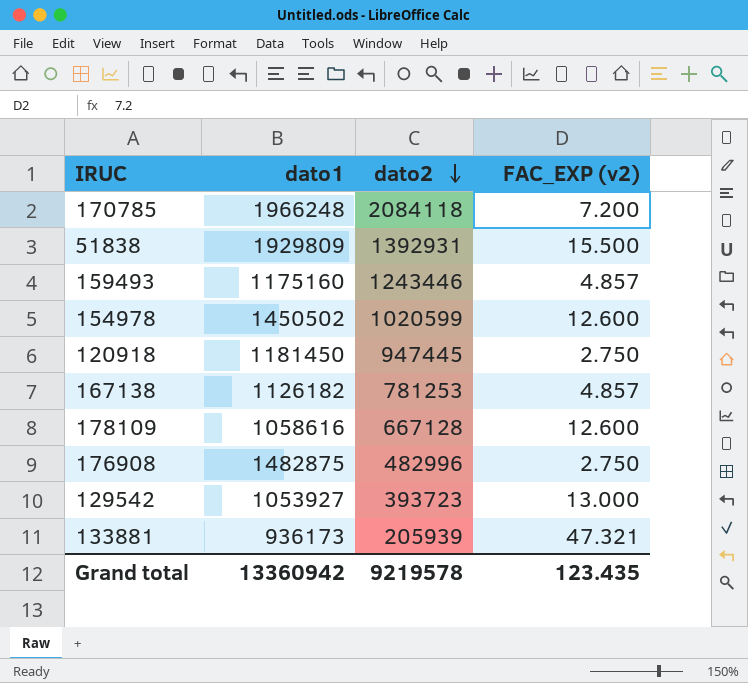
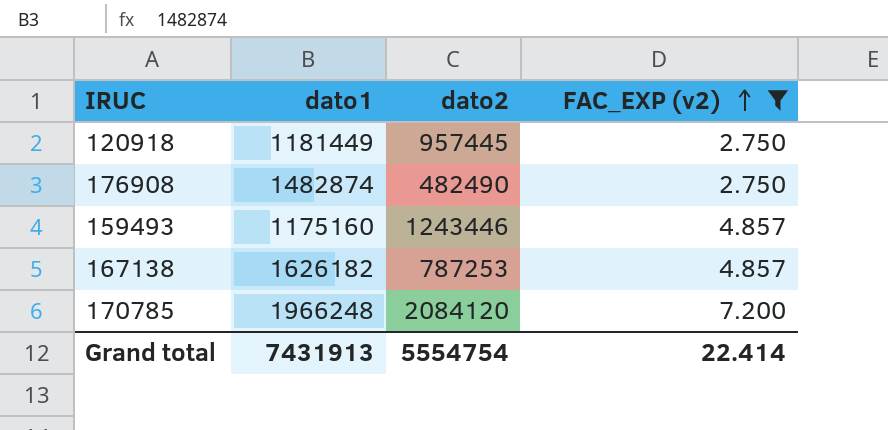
filter: none -> FAC_EXP (v2) <= 7.200
row order: dato2 descending -> FAC_EXP (v2) ascending
120918 | dato1: 1181450 -> 1181449
120918 | dato2: 947445 -> 957445
176908 | dato1: 1482875 -> 1482874
176908 | dato2: 482996 -> 482490
167138 | dato1: 1126182 -> 1626182
167138 | dato2: 781253 -> 787253
170785 | dato2: 2084118 -> 2084120
Grand total | dato1: 13360942 -> 7431913
Grand total | dato2: 9219578 -> 5554754
Grand total | FAC_EXP (v2): 123.435 -> 22.414

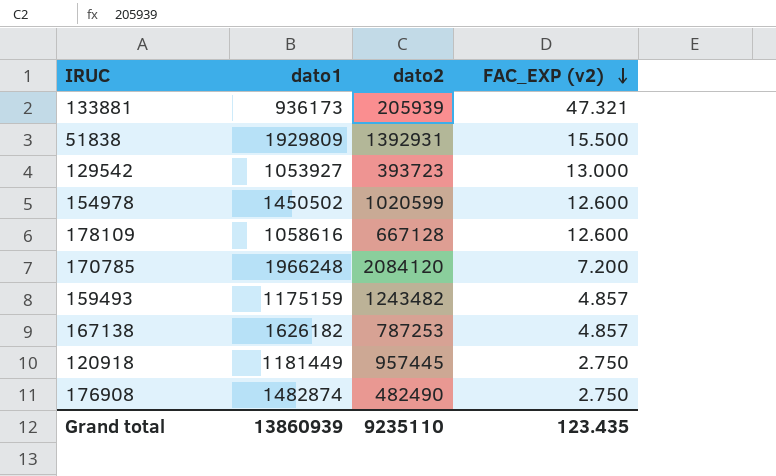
filter: FAC_EXP (v2) <= 7.200 -> none
row order: FAC_EXP (v2) ascending -> FAC_EXP (v2) descending
159493 | dato1: 1175160 -> 1175159
159493 | dato2: 1243446 -> 1243482
Grand total | dato1: 7431913 -> 13860939
Grand total | dato2: 5554754 -> 9235110
Grand total | FAC_EXP (v2): 22.414 -> 123.435

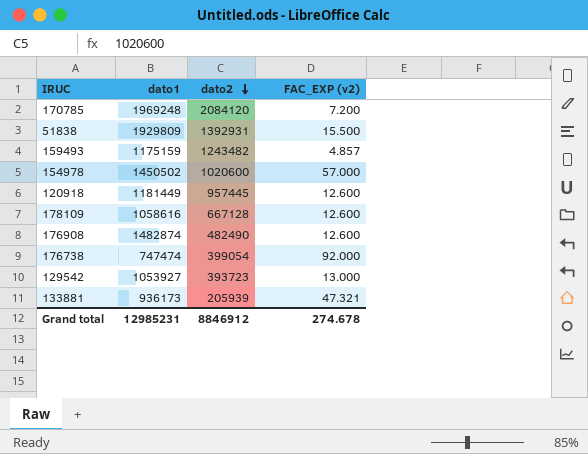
row order: FAC_EXP (v2) descending -> dato2 descending
row 167138: 1626182 | 787253 | 4.857 -> none
170785 | dato1: 1966248 -> 1969248
154978 | dato2: 1020599 -> 1020600
154978 | FAC_EXP (v2): 12.600 -> 57.000
120918 | FAC_EXP (v2): 2.750 -> 12.600
176908 | FAC_EXP (v2): 2.750 -> 12.600
row 176738: none -> 747474 | 399054 | 92.000
Grand total | dato1: 13860939 -> 12985231
Grand total | dato2: 9235110 -> 8846912
Grand total | FAC_EXP (v2): 123.435 -> 274.678

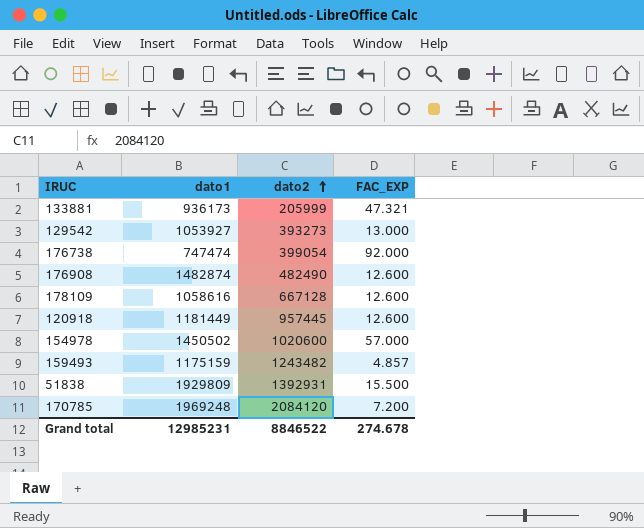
row order: dato2 descending -> dato2 ascending
column name: FAC_EXP (v2) -> FAC_EXP
133881 | dato2: 205939 -> 205999
129542 | dato2: 393723 -> 393273
Grand total | dato2: 8846912 -> 8846522

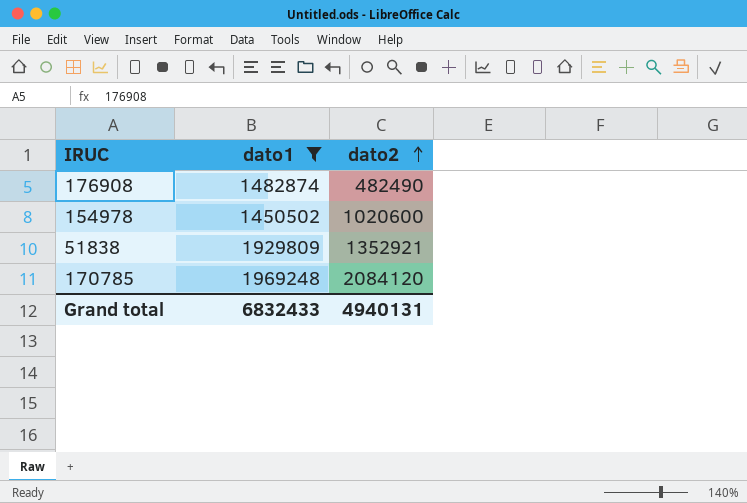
filter: none -> dato1 >= 1450502
column FAC_EXP | position: 4 -> none
51838 | dato2: 1392931 -> 1352921
Grand total | dato1: 12985231 -> 6832433
Grand total | dato2: 8846522 -> 4940131

